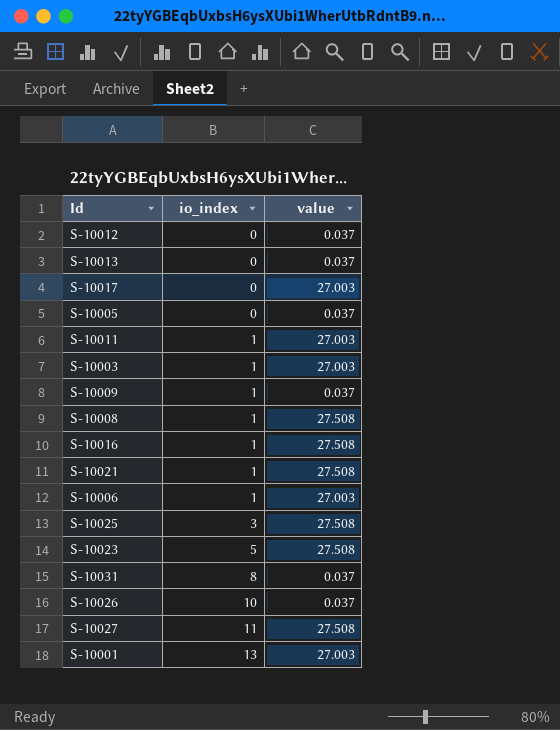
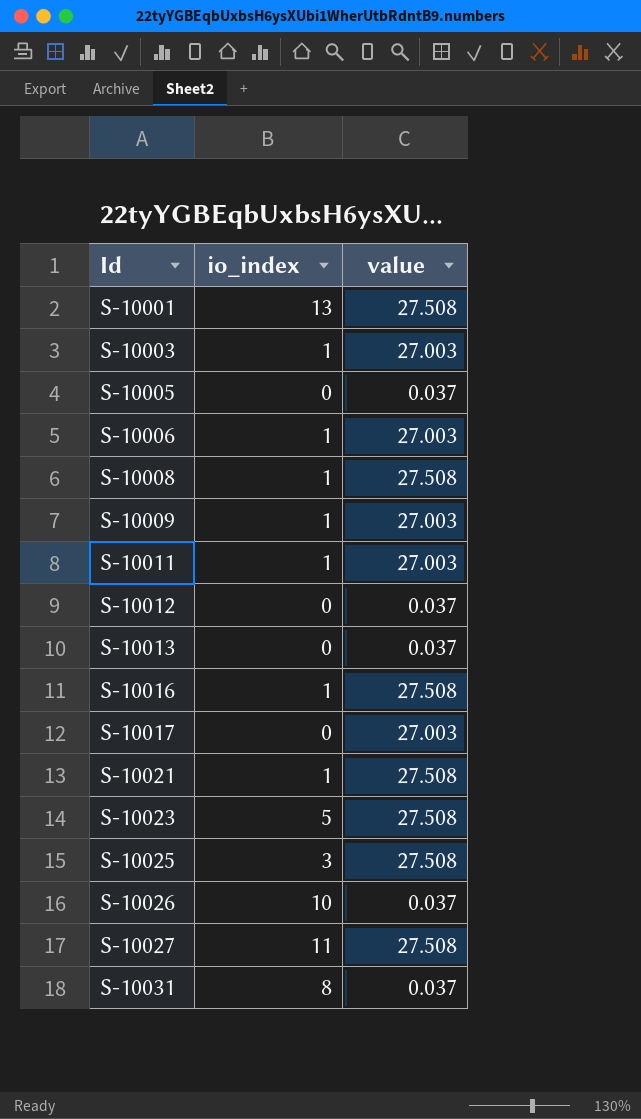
row order: io_index ascending -> Id ascending
S-10001 | value: 27.003 -> 27.508
S-10009 | value: 0.037 -> 27.003

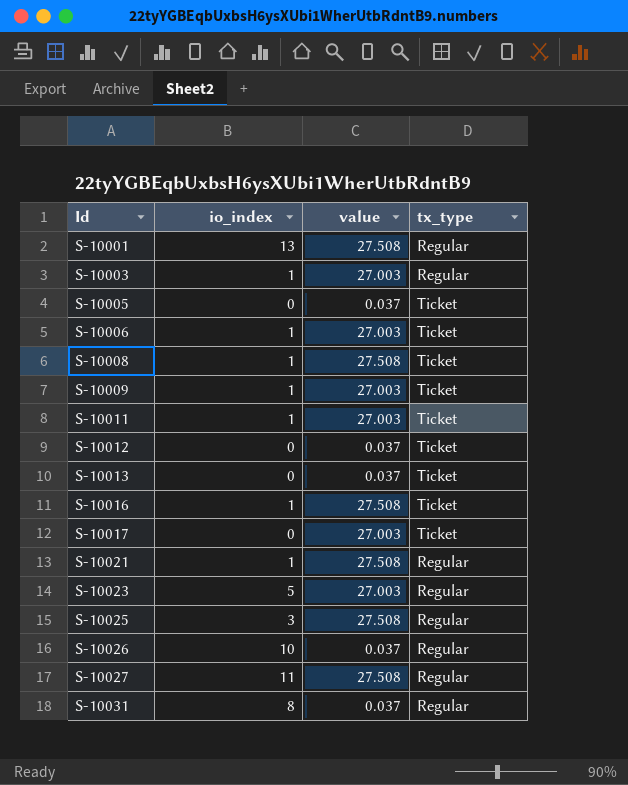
column tx_type | position: none -> 4
S-10023 | value: 27.508 -> 27.003

